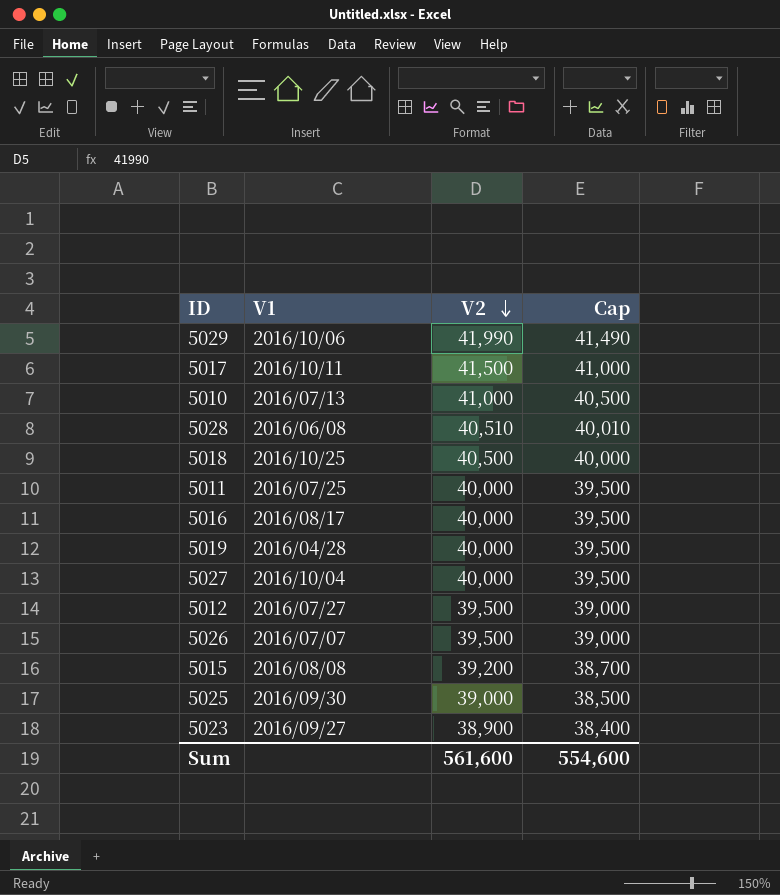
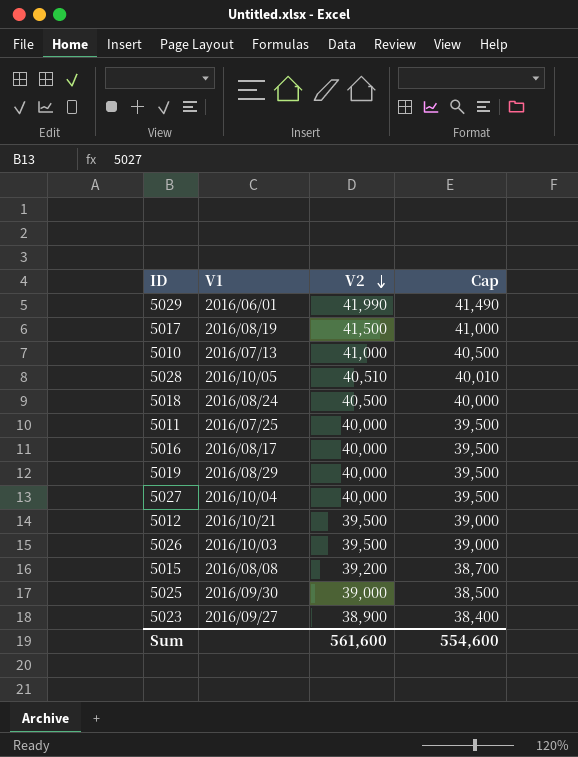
5029 | V1: 2016/10/06 -> 2016/06/01
5017 | V1: 2016/10/11 -> 2016/08/19
5028 | V1: 2016/06/08 -> 2016/10/05
5018 | V1: 2016/10/25 -> 2016/08/24
5019 | V1: 2016/04/28 -> 2016/08/29
5012 | V1: 2016/07/27 -> 2016/10/21
5026 | V1: 2016/07/07 -> 2016/10/03

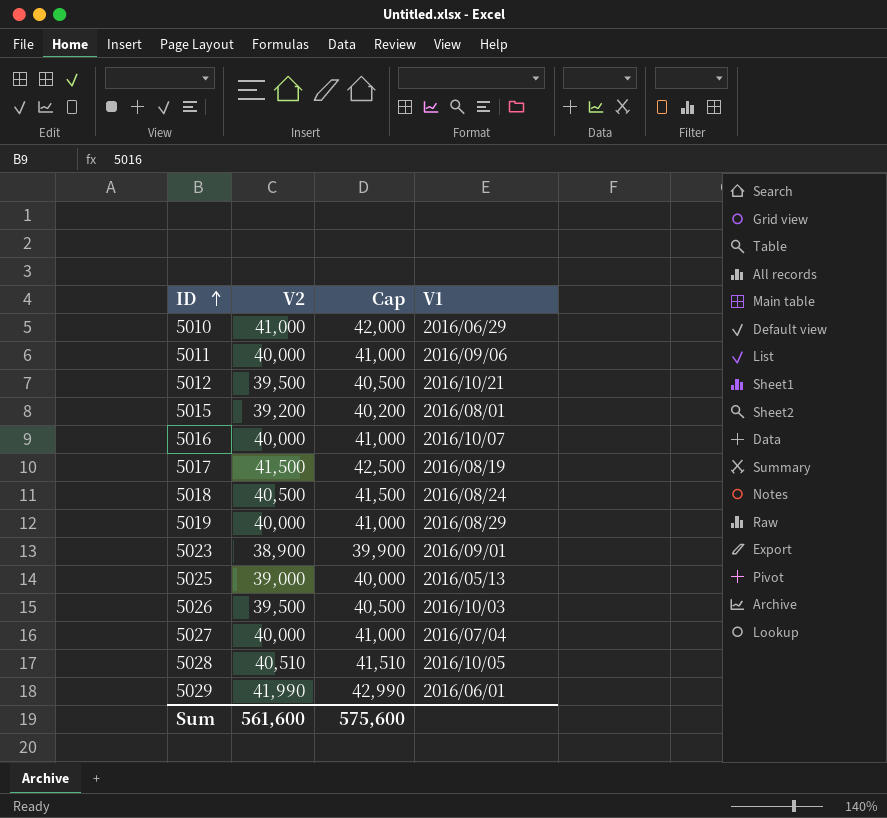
row order: V2 descending -> ID ascending
column Cap | formula: [V2] - 500 -> [V2] + 1000
column V1 | position: 2 -> 4
5010 | V1: 2016/07/13 -> 2016/06/29
5011 | V1: 2016/07/25 -> 2016/09/06
5015 | V1: 2016/08/08 -> 2016/08/01
5016 | V1: 2016/08/17 -> 2016/10/07
5023 | V1: 2016/09/27 -> 2016/09/01
5025 | V1: 2016/09/30 -> 2016/05/13
5027 | V1: 2016/10/04 -> 2016/07/04
Sum | Cap: 554,600 -> 575,600

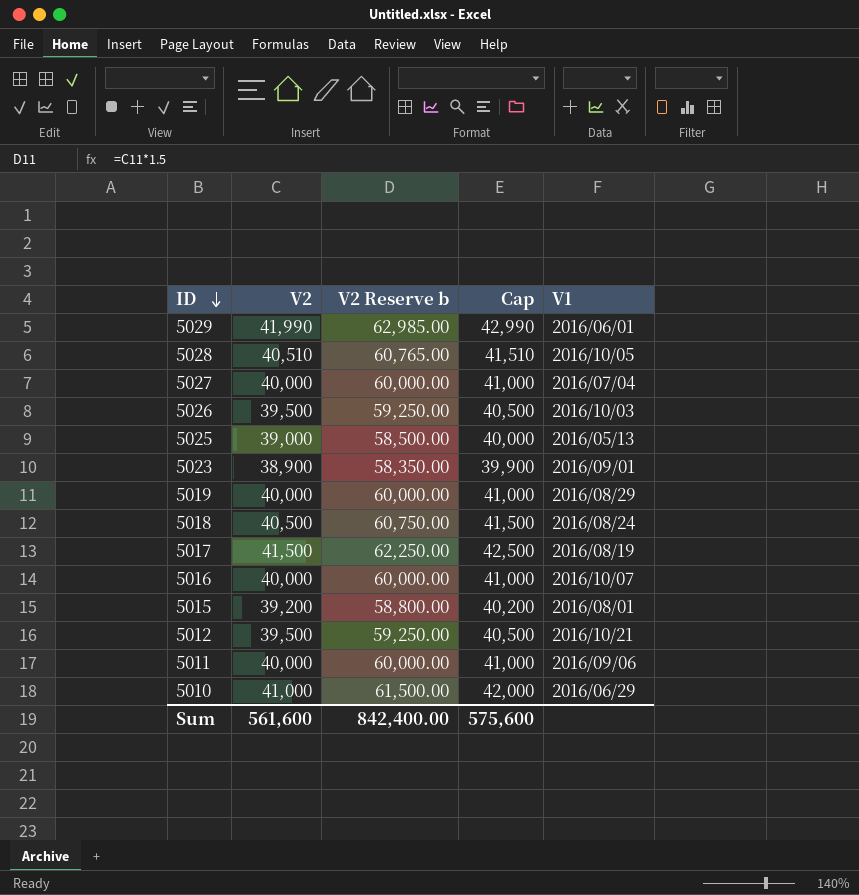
row order: ID ascending -> ID descending
column V2 Reserve b | formula: none -> [V2] * 1.5

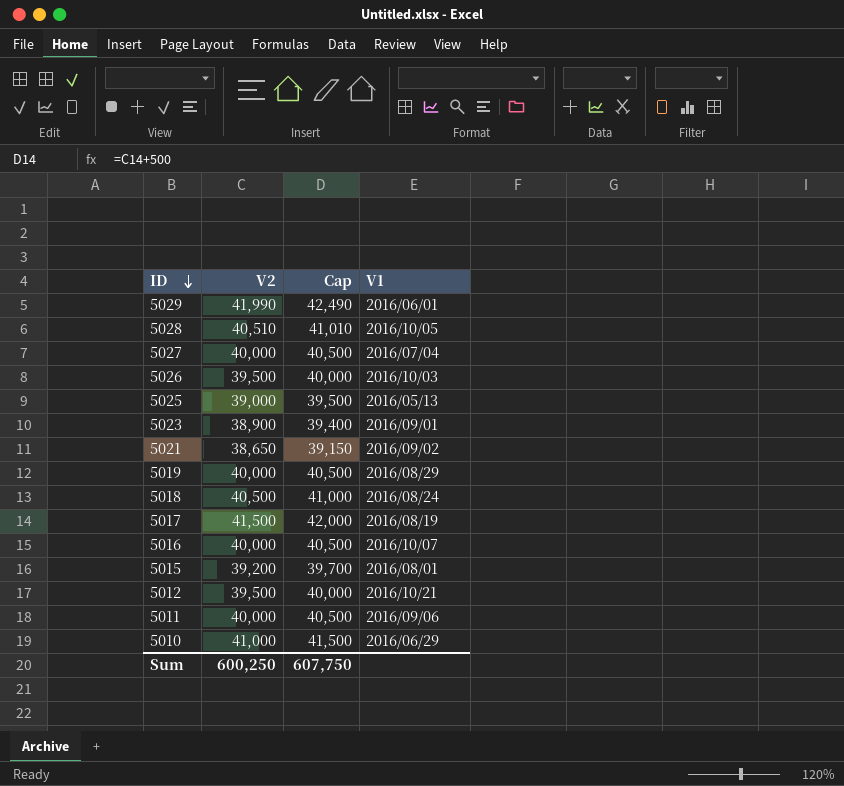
column V2 Reserve b | formula: [V2] * 1.5 -> none
column Cap | formula: [V2] + 1000 -> [V2] + 500
row 5021: none -> 38,650 | 39,150 | 2016/09/02
Sum | V2: 561,600 -> 600,250
Sum | Cap: 575,600 -> 607,750

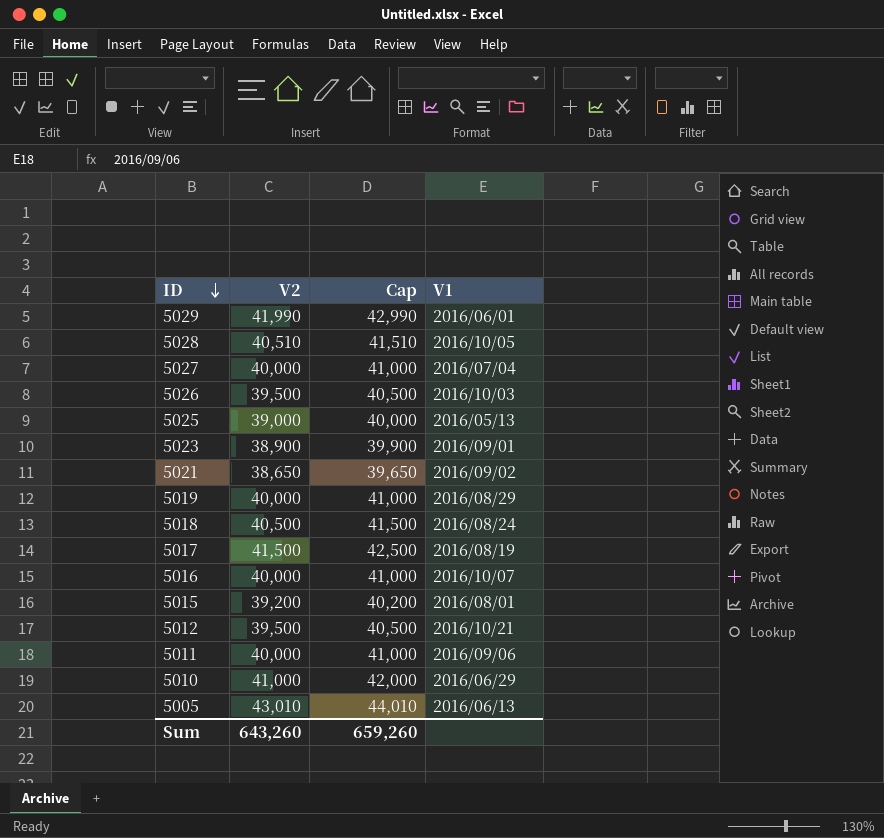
column Cap | formula: [V2] + 500 -> [V2] + 1000
row 5005: none -> 43,010 | 44,010 | 2016/06/13
Sum | V2: 600,250 -> 643,260
Sum | Cap: 607,750 -> 659,260

